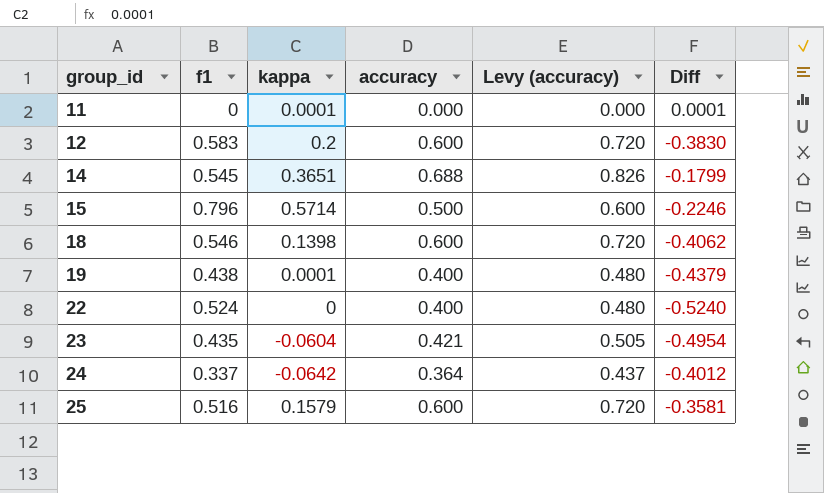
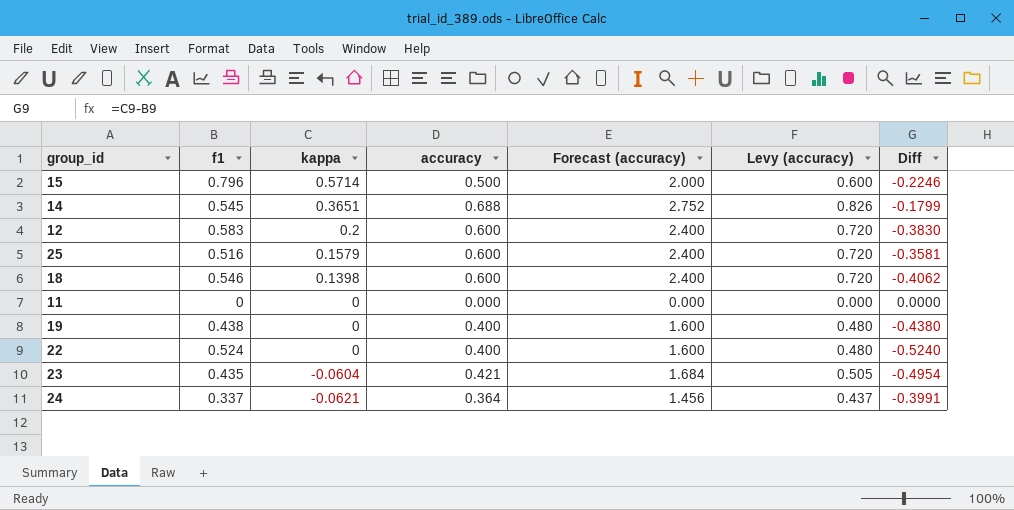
row order: group_id ascending -> kappa descending
column Forecast (accuracy) | formula: none -> [accuracy] * 4
11 | kappa: 0.0001 -> 0
11 | Diff: 0.0001 -> 0.0000
19 | kappa: 0.0001 -> 0
19 | Diff: -0.4379 -> -0.4380
24 | kappa: -0.0642 -> -0.0621
24 | Diff: -0.4012 -> -0.3991

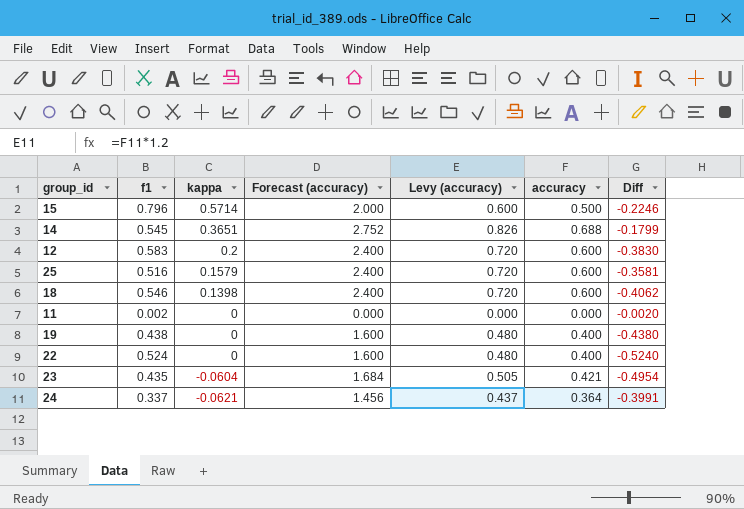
column accuracy | position: 4 -> 6
11 | f1: 0 -> 0.002
11 | Diff: 0.0000 -> -0.0020

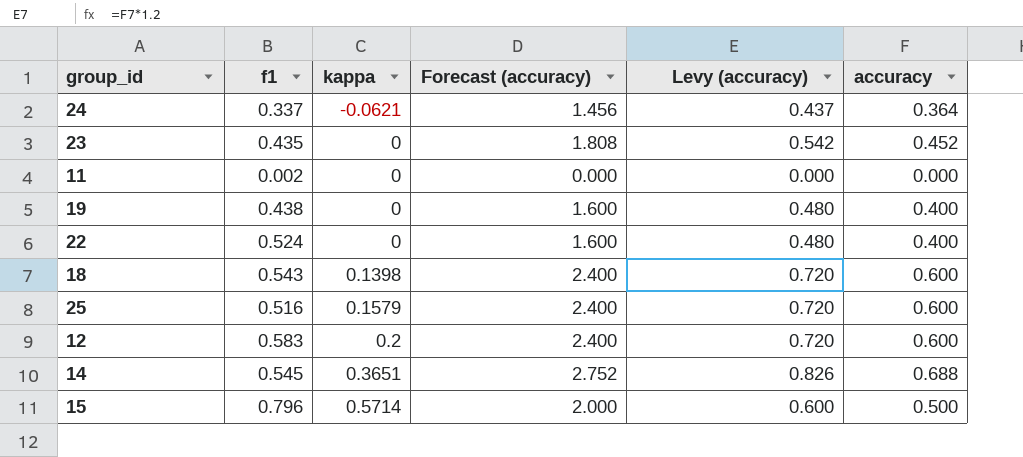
row order: kappa descending -> kappa ascending
column Diff | formula: [kappa] - [f1] -> none
23 | kappa: -0.0604 -> 0
23 | Forecast (accuracy): 1.684 -> 1.808
23 | Levy (accuracy): 0.505 -> 0.542
23 | accuracy: 0.421 -> 0.452
18 | f1: 0.546 -> 0.543

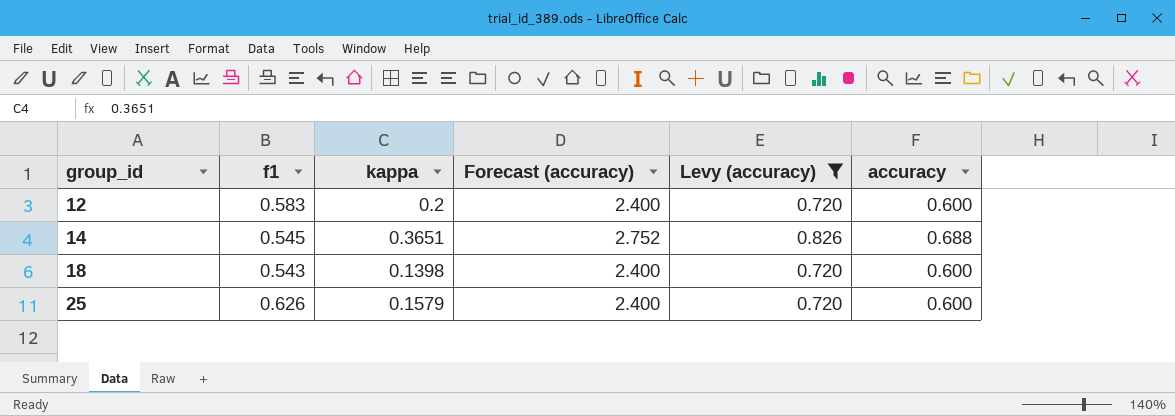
filter: none -> Levy (accuracy) >= 0.720
row order: kappa ascending -> group_id ascending
25 | f1: 0.516 -> 0.626

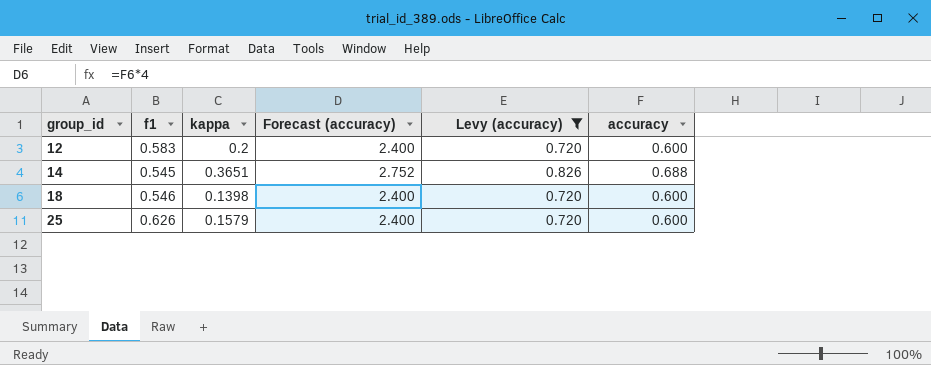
18 | f1: 0.543 -> 0.546

